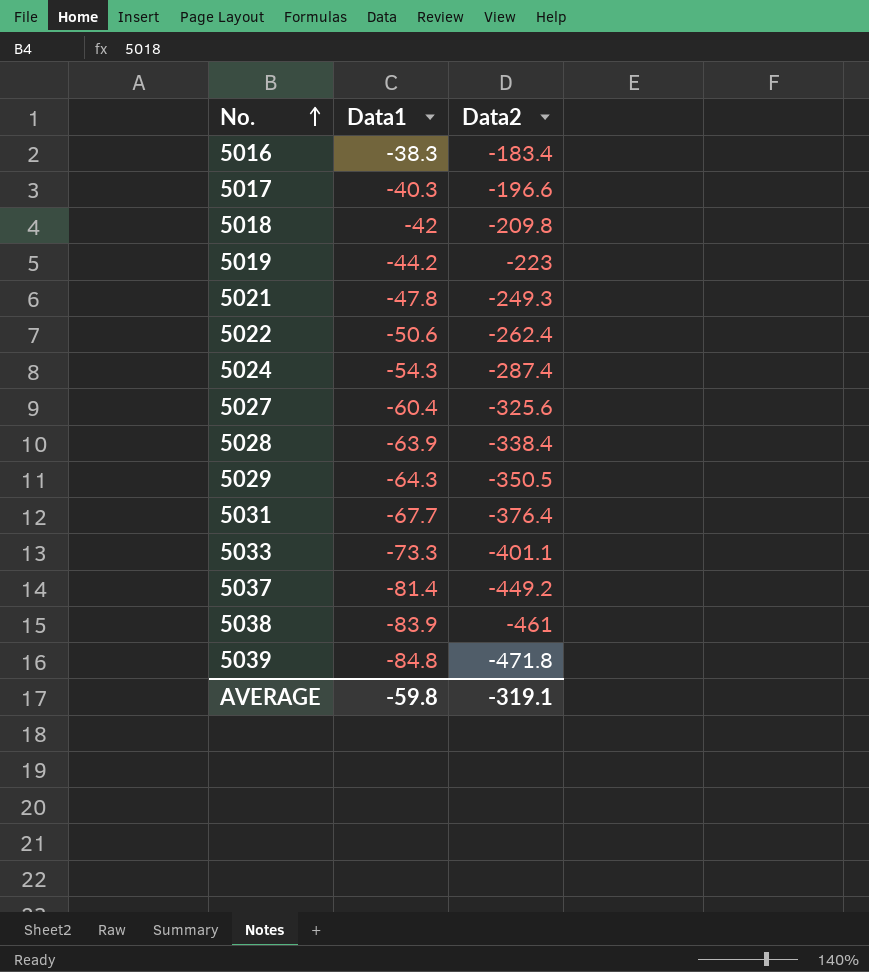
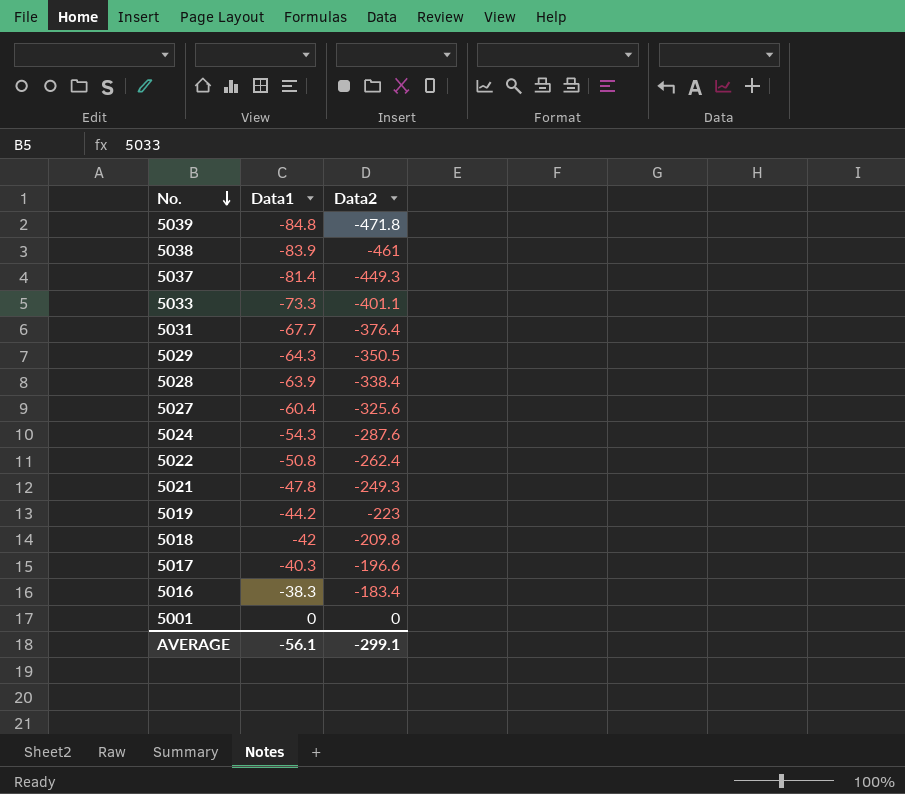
row order: No. ascending -> No. descending
5037 | Data2: -449.2 -> -449.3
5024 | Data2: -287.4 -> -287.6
5022 | Data1: -50.6 -> -50.8
row 5001: none -> 0 | 0
AVERAGE | Data1: -59.8 -> -56.1
AVERAGE | Data2: -319.1 -> -299.1

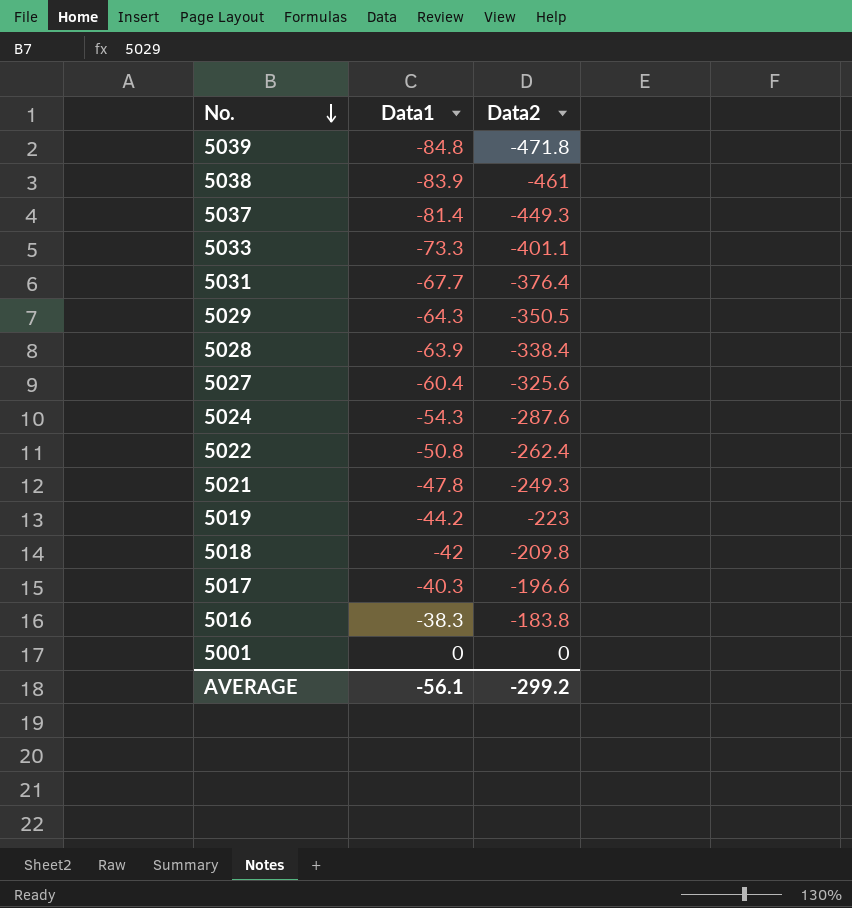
5016 | Data2: -183.4 -> -183.8
AVERAGE | Data2: -299.1 -> -299.2

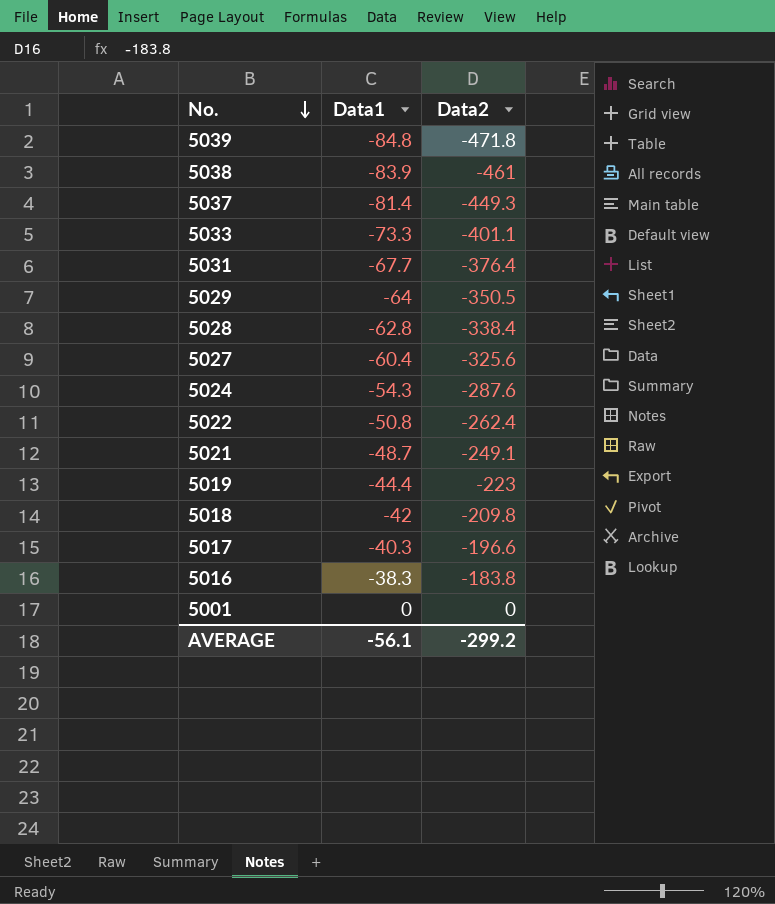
5029 | Data1: -64.3 -> -64
5028 | Data1: -63.9 -> -62.8
5021 | Data1: -47.8 -> -48.7
5021 | Data2: -249.3 -> -249.1
5019 | Data1: -44.2 -> -44.4

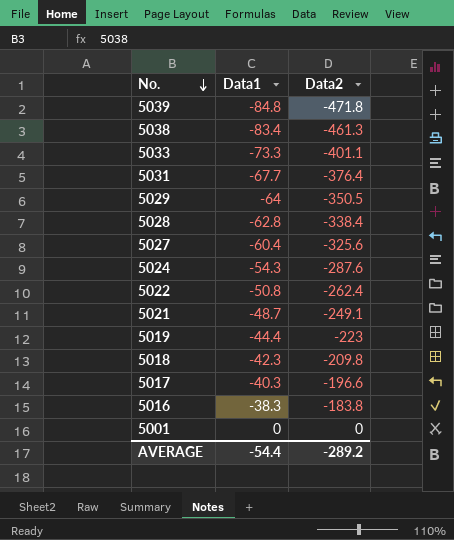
row 5037: -81.4 | -449.3 -> none
5038 | Data1: -83.9 -> -83.4
5038 | Data2: -461 -> -461.3
5018 | Data1: -42 -> -42.3
AVERAGE | Data1: -56.1 -> -54.4
AVERAGE | Data2: -299.2 -> -289.2

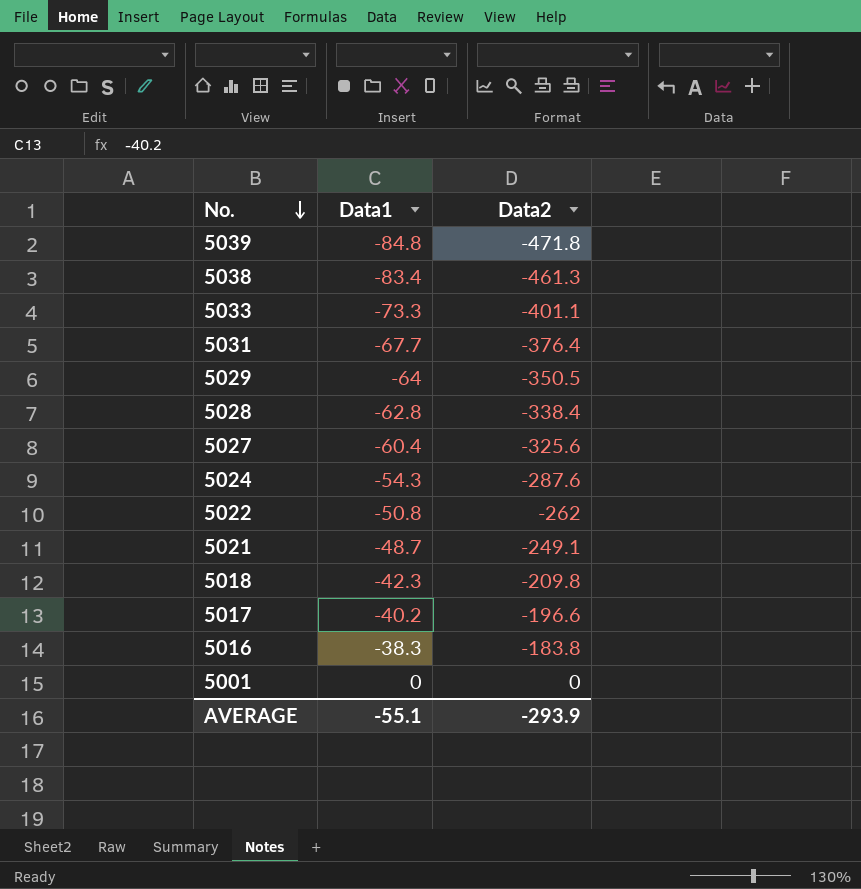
row 5019: -44.4 | -223 -> none
5022 | Data2: -262.4 -> -262
5017 | Data1: -40.3 -> -40.2
AVERAGE | Data1: -54.4 -> -55.1
AVERAGE | Data2: -289.2 -> -293.9

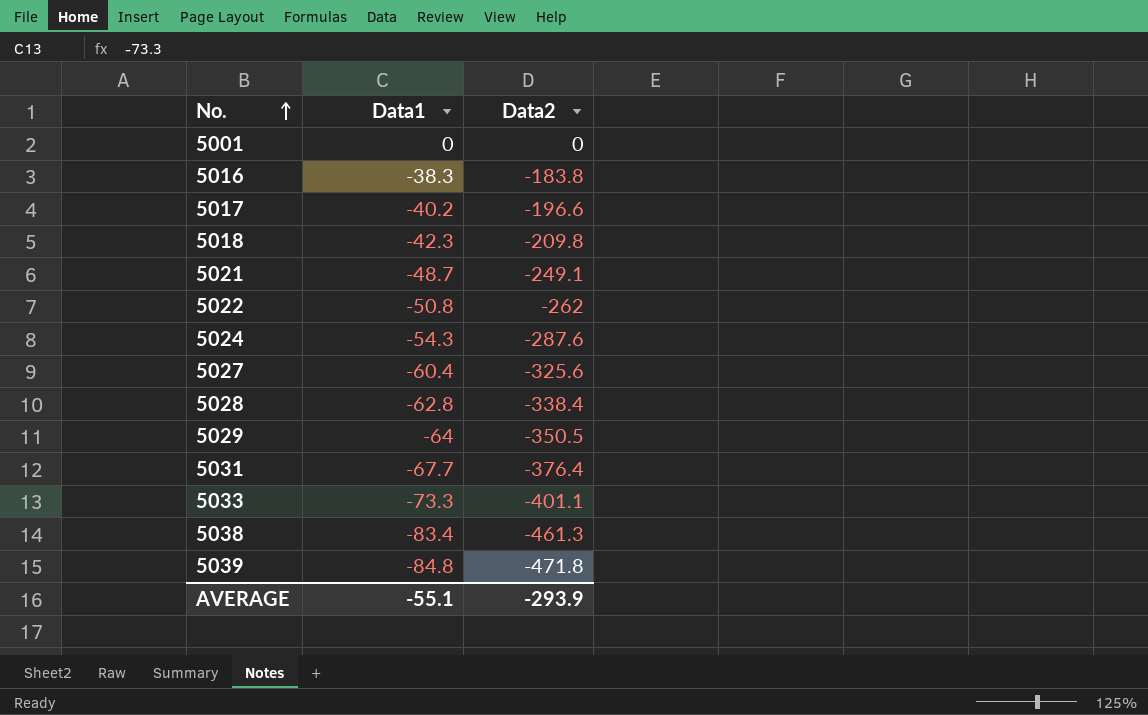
row order: No. descending -> No. ascending

